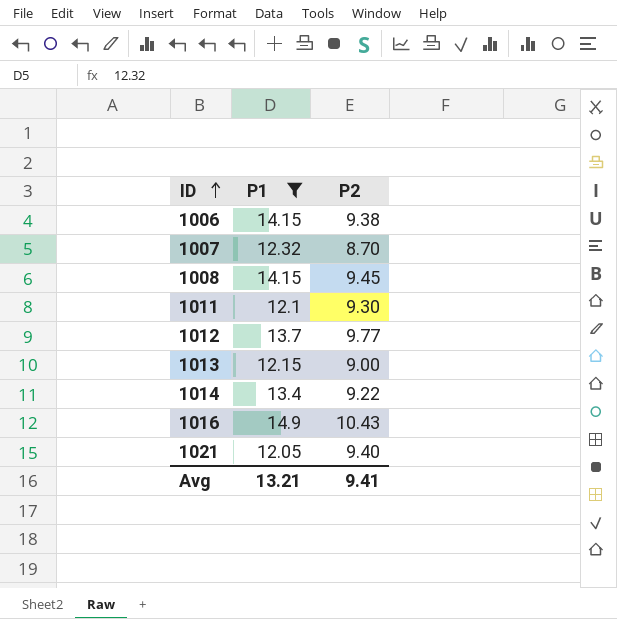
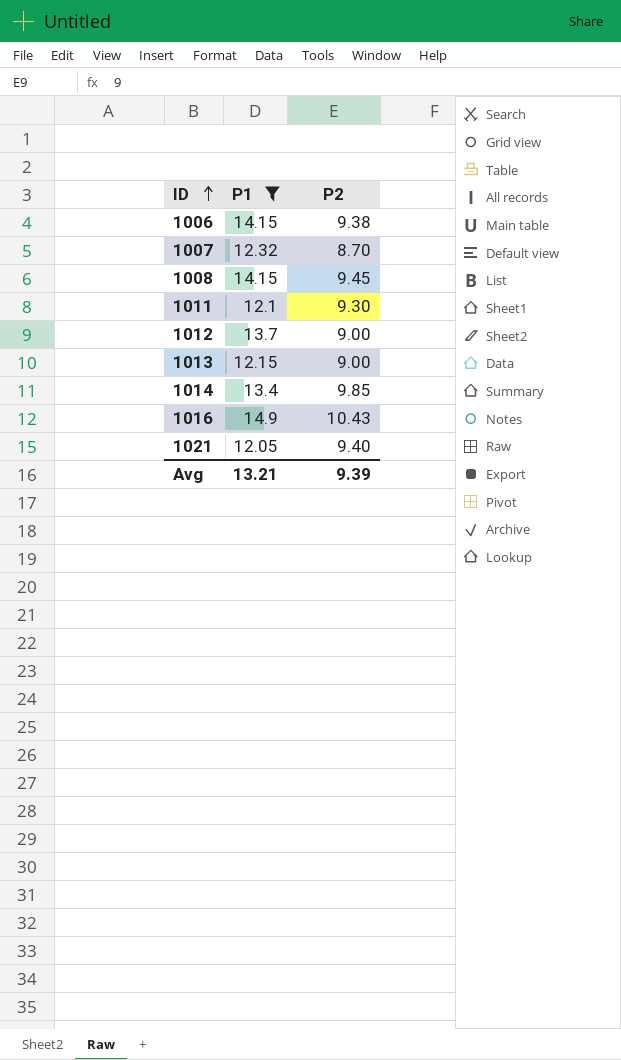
1012 | P2: 9.77 -> 9.00
1014 | P2: 9.22 -> 9.85
Avg | P2: 9.41 -> 9.39

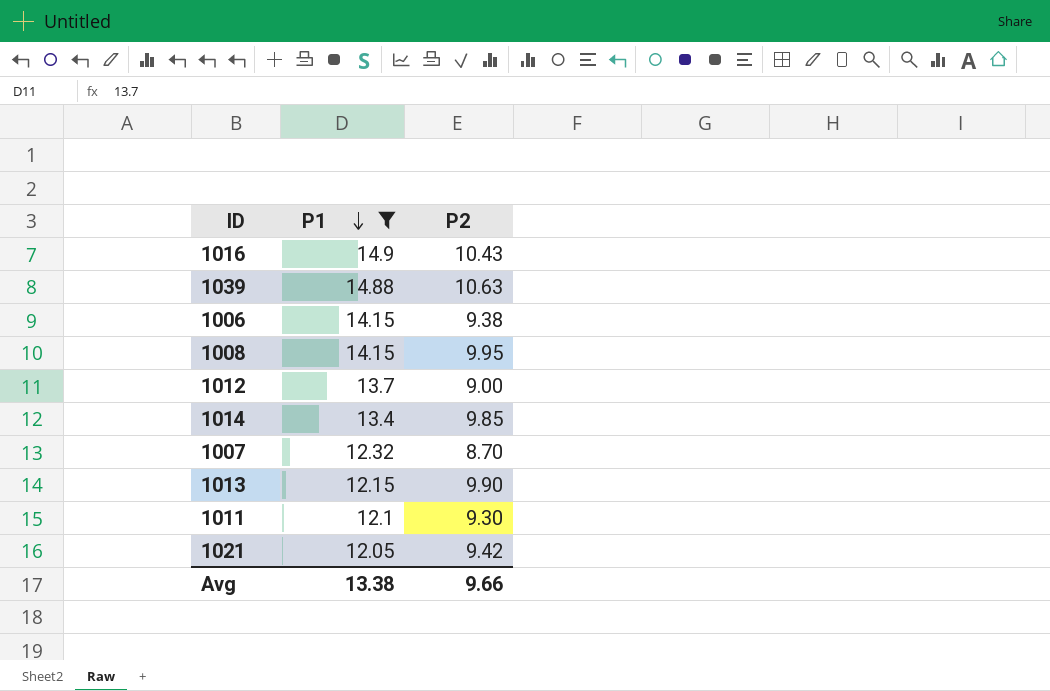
row order: ID ascending -> P1 descending
row 1039: none -> 14.88 | 10.63
1008 | P2: 9.45 -> 9.95
1013 | P2: 9.00 -> 9.90
1021 | P2: 9.40 -> 9.42
Avg | P1: 13.21 -> 13.38
Avg | P2: 9.39 -> 9.66

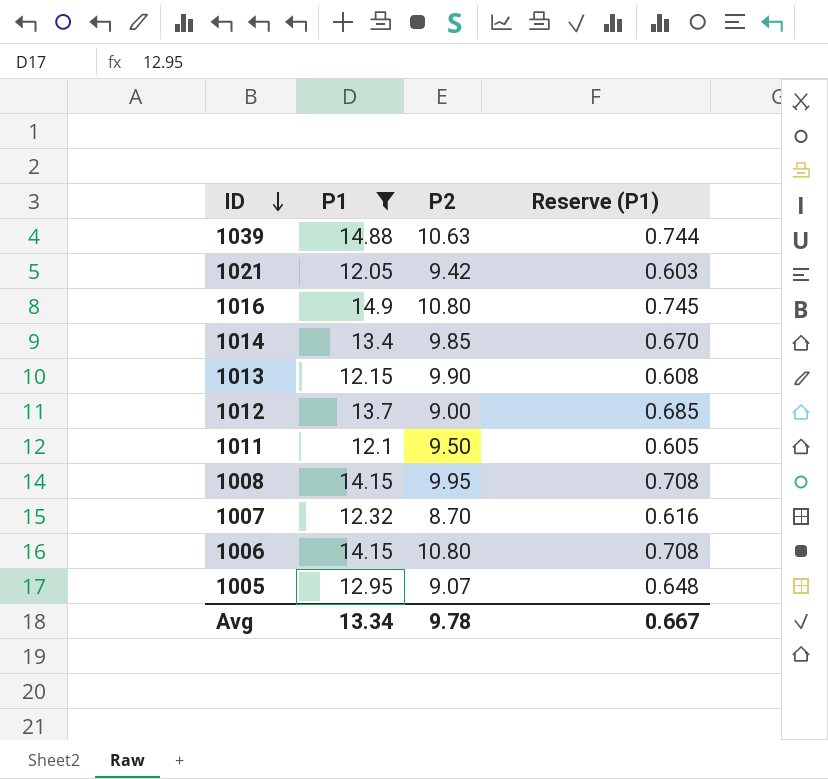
row order: P1 descending -> ID descending
column Reserve (P1) | formula: none -> [P1] * 0.05
1016 | P2: 10.43 -> 10.80
1011 | P2: 9.30 -> 9.50
1006 | P2: 9.38 -> 10.80
row 1005: none -> 12.95 | 9.07 | 0.648
Avg | P1: 13.38 -> 13.34
Avg | P2: 9.66 -> 9.78

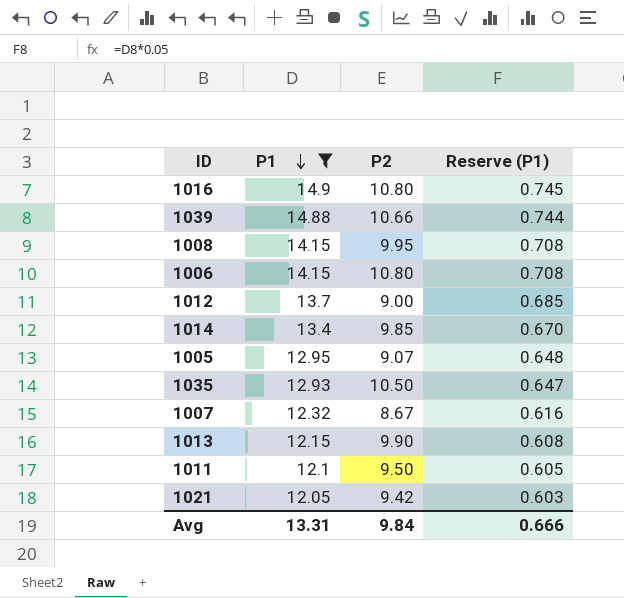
row order: ID descending -> P1 descending
1039 | P2: 10.63 -> 10.66
row 1035: none -> 12.93 | 10.50 | 0.647
1007 | P2: 8.70 -> 8.67
Avg | P1: 13.34 -> 13.31
Avg | P2: 9.78 -> 9.84
Avg | Reserve (P1): 0.667 -> 0.666

